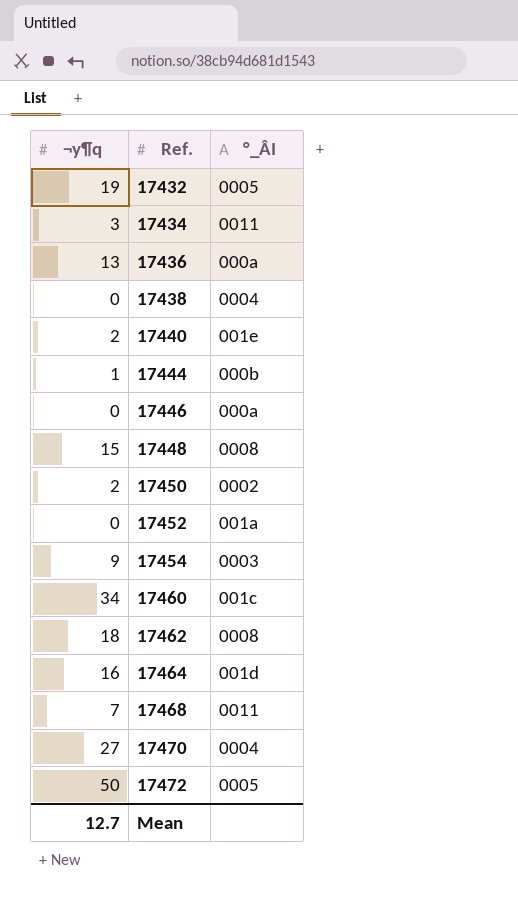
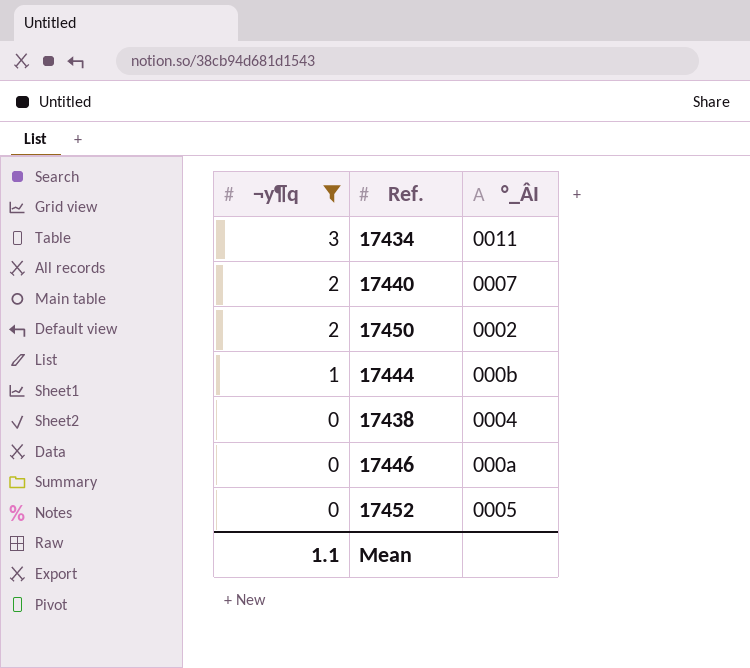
filter: none -> ¬y¶q <= 3
row order: Ref. ascending -> ¬y¶q descending
17440 | °_ÂI: 001e -> 0007
17452 | °_ÂI: 001a -> 0005
Mean | ¬y¶q: 12.7 -> 1.1

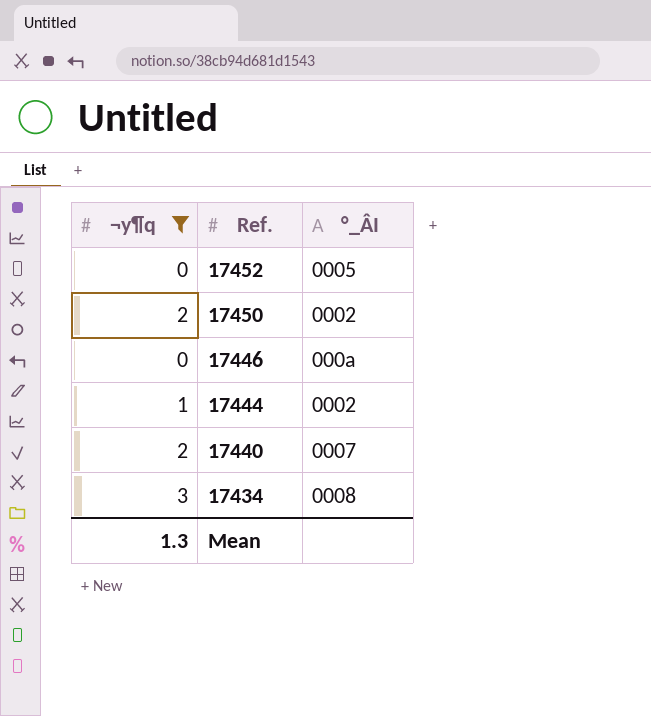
row order: ¬y¶q descending -> Ref. descending
row 17438: 0 | 0004 -> none
17444 | °_ÂI: 000b -> 0002
17434 | °_ÂI: 0011 -> 0008
Mean | ¬y¶q: 1.1 -> 1.3

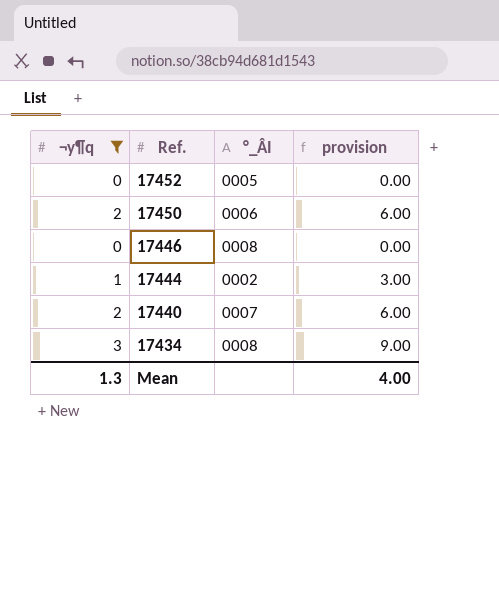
column provision | formula: none -> [¬y¶q] * 3
17450 | °_ÂI: 0002 -> 0006
17446 | °_ÂI: 000a -> 0008

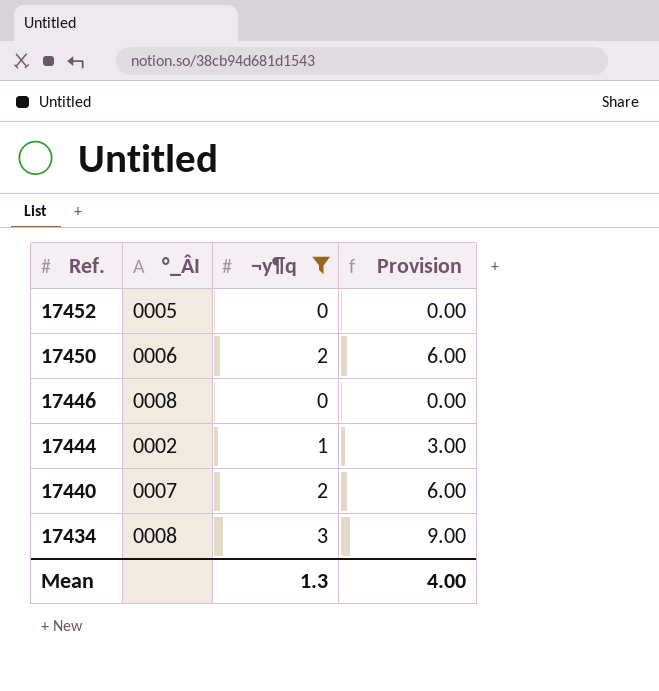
column ¬y¶q | position: 1 -> 3
column name: provision -> Provision

